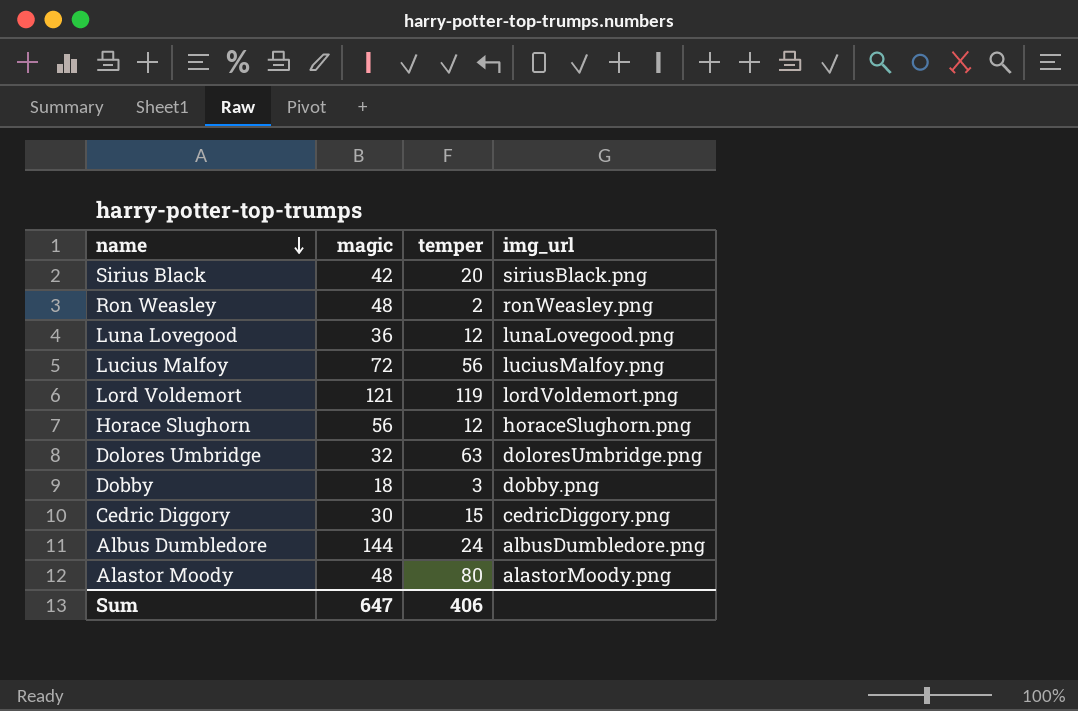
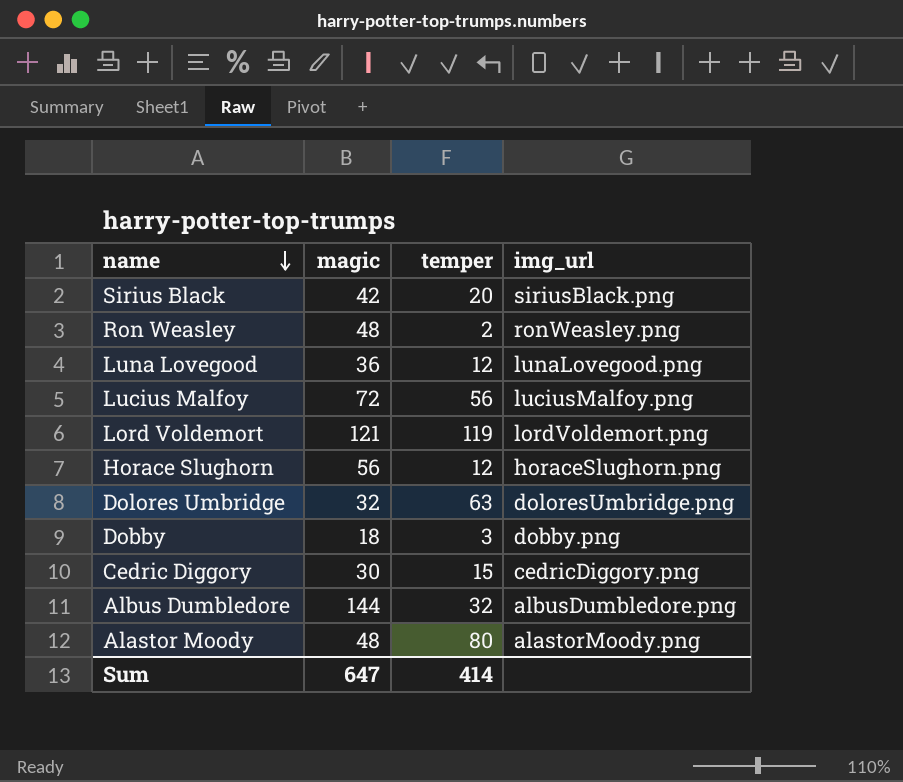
Albus Dumbledore | temper: 24 -> 32
Sum | temper: 406 -> 414

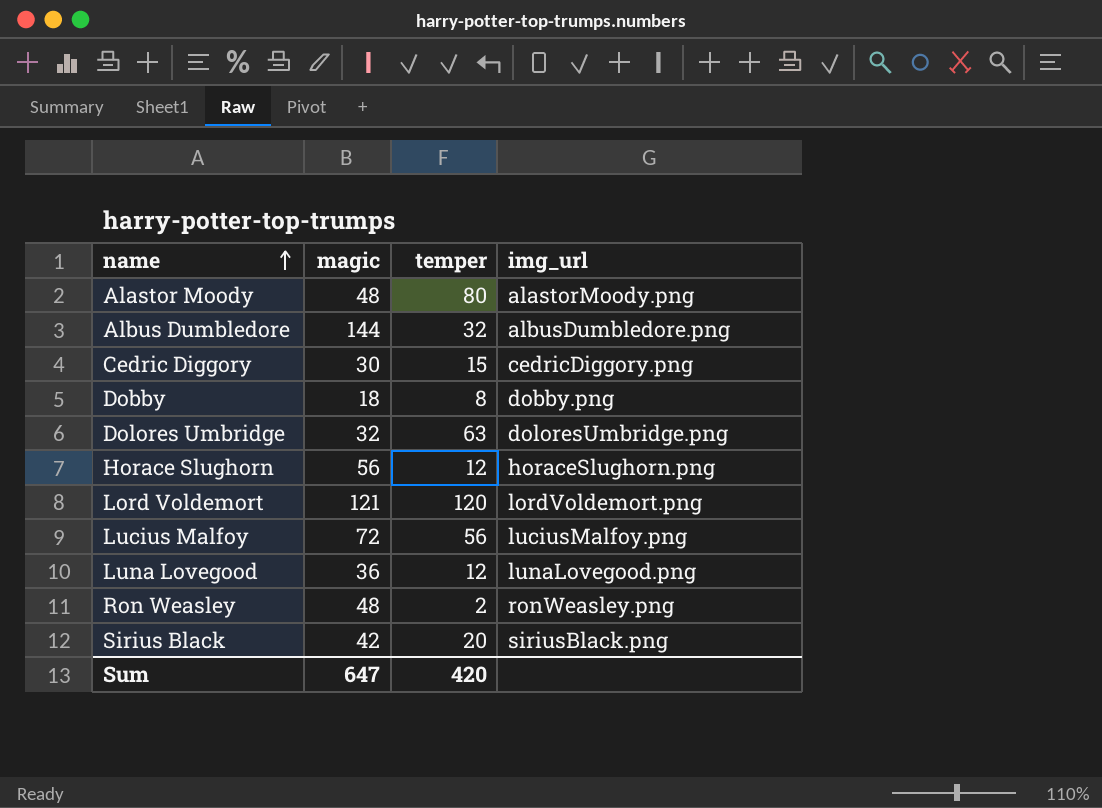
row order: name descending -> name ascending
Dobby | temper: 3 -> 8
Lord Voldemort | temper: 119 -> 120
Sum | temper: 414 -> 420

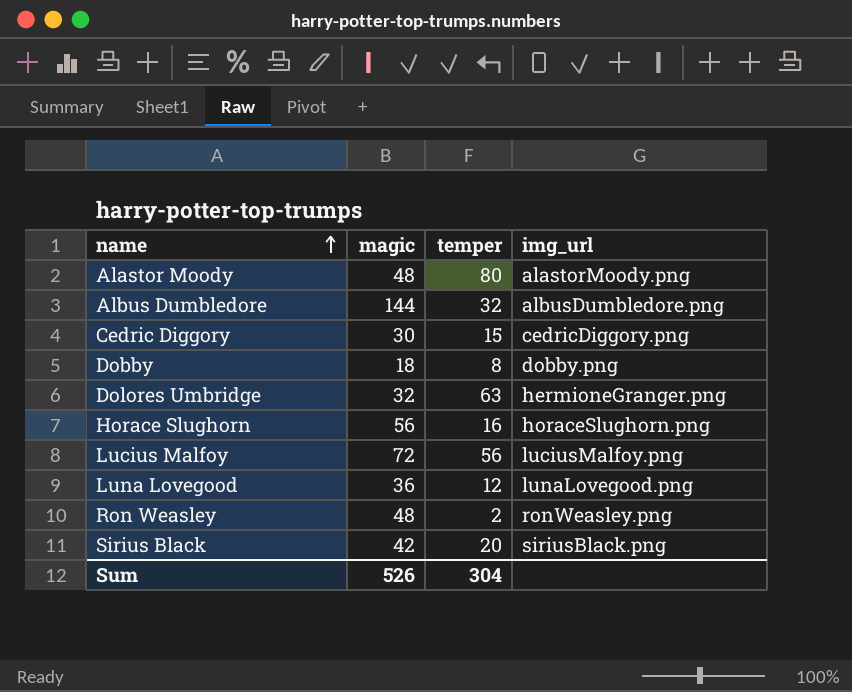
row Lord Voldemort: 121 | 120 | lordVoldemort.png -> none
Dolores Umbridge | img_url: doloresUmbridge.png -> hermioneGranger.png
Horace Slughorn | temper: 12 -> 16
Sum | magic: 647 -> 526
Sum | temper: 420 -> 304

